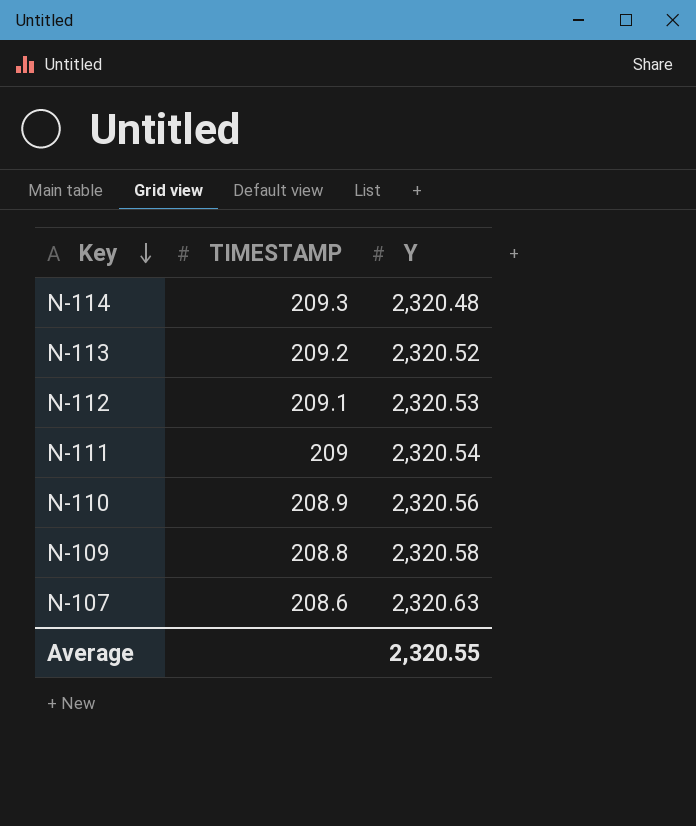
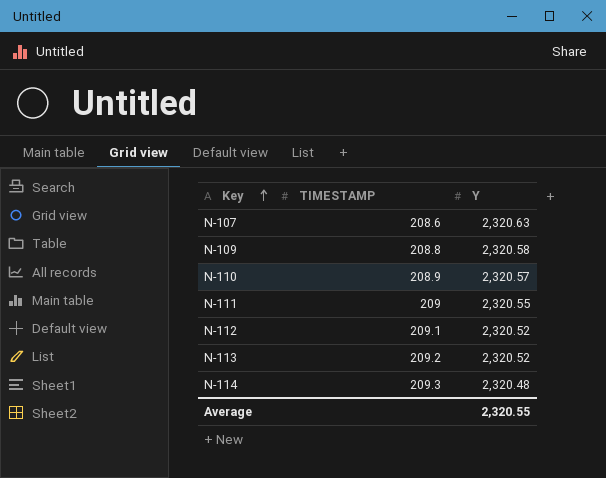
row order: Key descending -> Key ascending
N-110 | Y: 2,320.56 -> 2,320.57
N-111 | Y: 2,320.54 -> 2,320.55
N-112 | Y: 2,320.53 -> 2,320.52

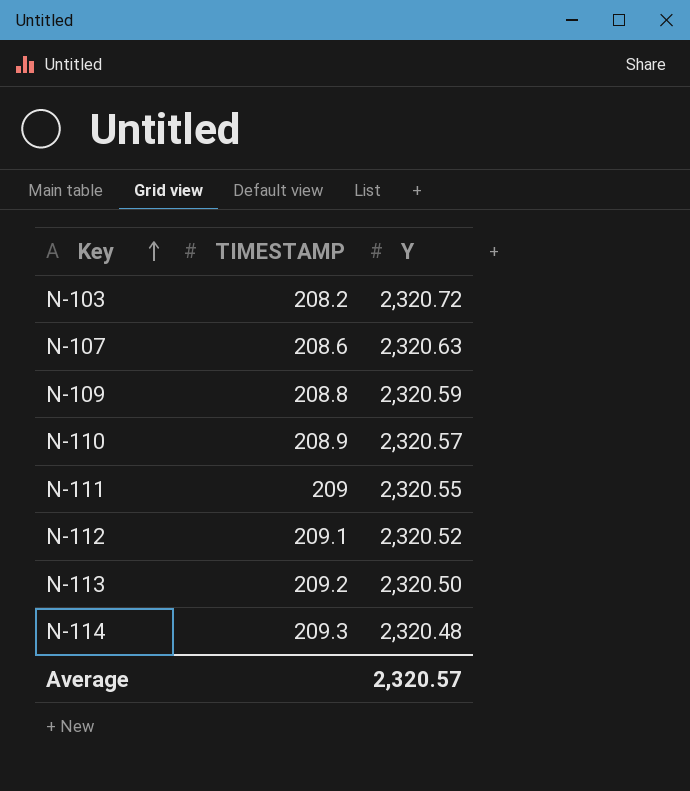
row N-103: none -> 208.2 | 2,320.72
N-109 | Y: 2,320.58 -> 2,320.59
N-113 | Y: 2,320.52 -> 2,320.50
Average | Y: 2,320.55 -> 2,320.57

